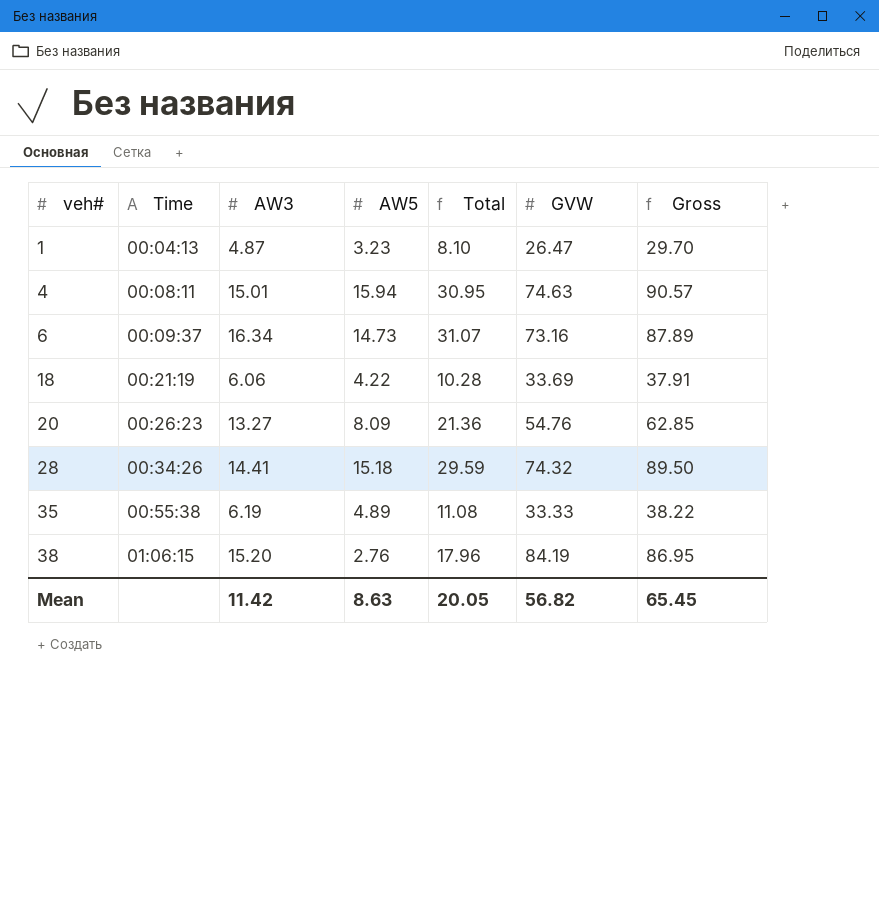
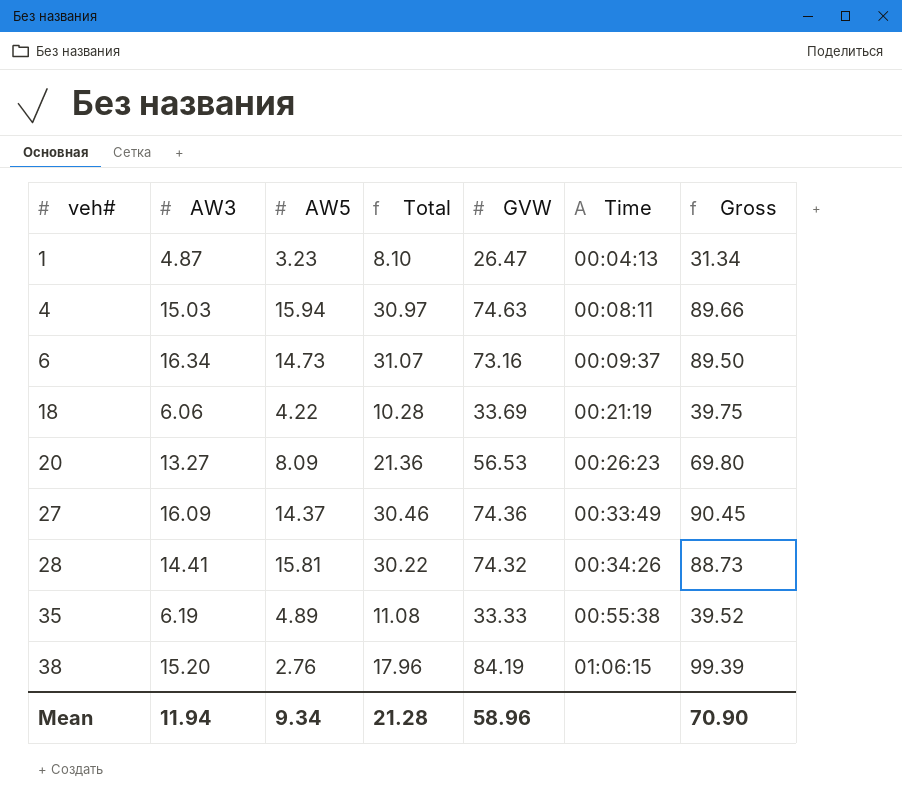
column Time | position: 2 -> 6
column Gross | formula: [AW5] + [GVW] -> [AW3] + [GVW]
4 | AW3: 15.01 -> 15.03
4 | Total: 30.95 -> 30.97
20 | GVW: 54.76 -> 56.53
row 27: none -> 16.09 | 14.37 | 30.46 | 74.36 | 00:33:49 | 90.45
28 | AW5: 15.18 -> 15.81
28 | Total: 29.59 -> 30.22
Mean | AW3: 11.42 -> 11.94
Mean | AW5: 8.63 -> 9.34
Mean | Total: 20.05 -> 21.28
Mean | GVW: 56.82 -> 58.96
Mean | Gross: 65.45 -> 70.90

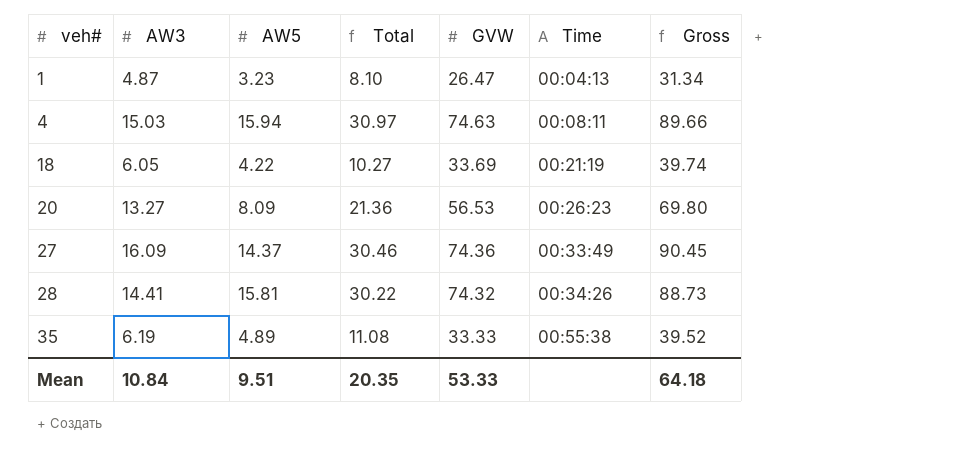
row 6: 16.34 | 14.73 | 31.07 | 73.16 | 00:09:37 | 89.50 -> none
row 38: 15.20 | 2.76 | 17.96 | 84.19 | 01:06:15 | 99.39 -> none
18 | AW3: 6.06 -> 6.05
18 | Total: 10.28 -> 10.27
18 | Gross: 39.75 -> 39.74
Mean | AW3: 11.94 -> 10.84
Mean | AW5: 9.34 -> 9.51
Mean | Total: 21.28 -> 20.35
Mean | GVW: 58.96 -> 53.33
Mean | Gross: 70.90 -> 64.18

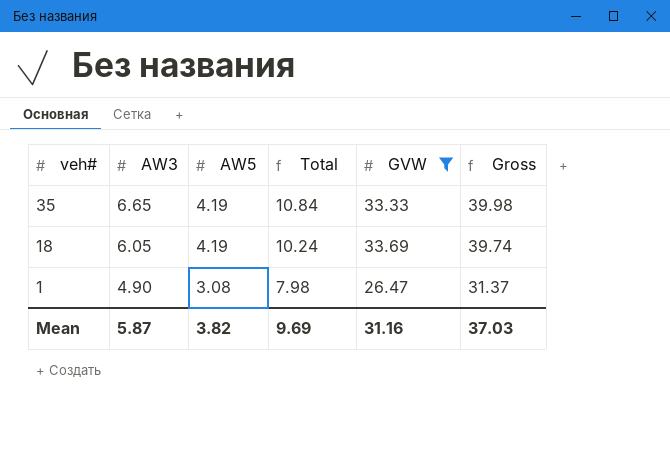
filter: none -> GVW <= 33.69
row order: veh# ascending -> veh# descending
column Time | position: 6 -> none
35 | AW3: 6.19 -> 6.65
35 | AW5: 4.89 -> 4.19
35 | Total: 11.08 -> 10.84
35 | Gross: 39.52 -> 39.98
18 | AW5: 4.22 -> 4.19
18 | Total: 10.27 -> 10.24
1 | AW3: 4.87 -> 4.90
1 | AW5: 3.23 -> 3.08
1 | Total: 8.10 -> 7.98
1 | Gross: 31.34 -> 31.37
Mean | AW3: 10.84 -> 5.87
Mean | AW5: 9.51 -> 3.82
Mean | Total: 20.35 -> 9.69
Mean | GVW: 53.33 -> 31.16
Mean | Gross: 64.18 -> 37.03

